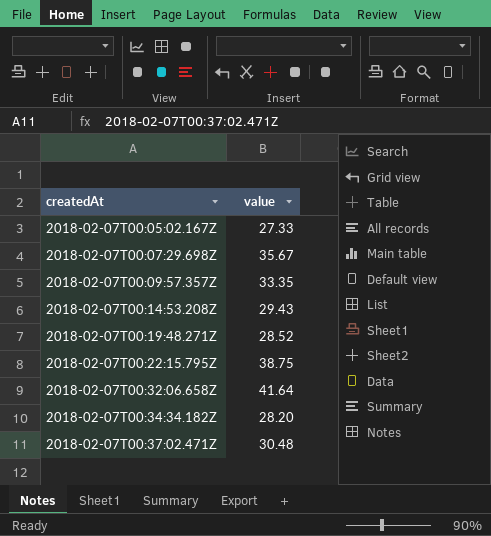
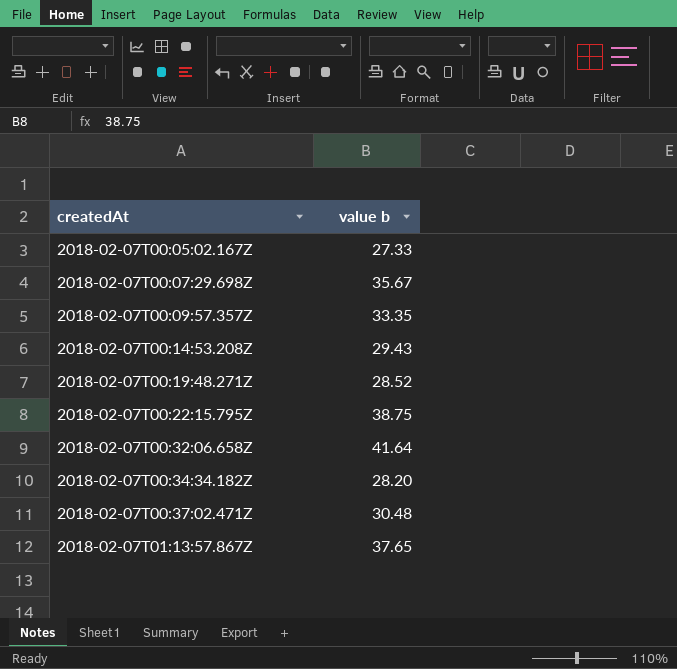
column name: value -> value b
row 2018-02-07T01:13:57.867Z: none -> 37.65

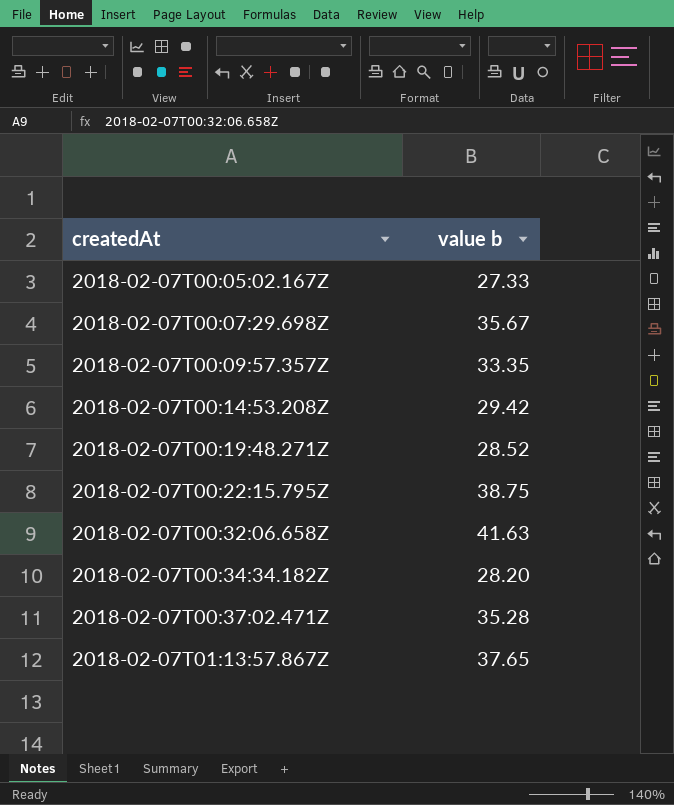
2018-02-07T00:14:53.208Z | value b: 29.43 -> 29.42
2018-02-07T00:32:06.658Z | value b: 41.64 -> 41.63
2018-02-07T00:37:02.471Z | value b: 30.48 -> 35.28

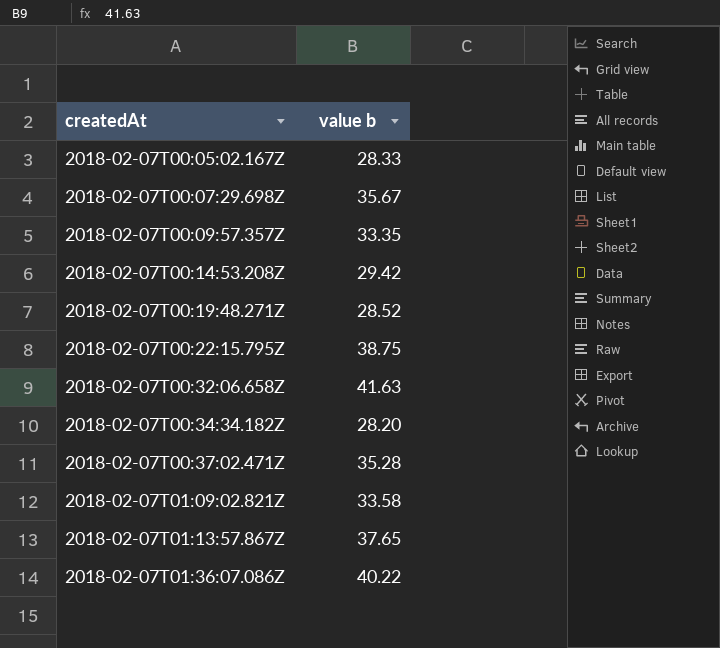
2018-02-07T00:05:02.167Z | value b: 27.33 -> 28.33
row 2018-02-07T01:09:02.821Z: none -> 33.58
row 2018-02-07T01:36:07.086Z: none -> 40.22

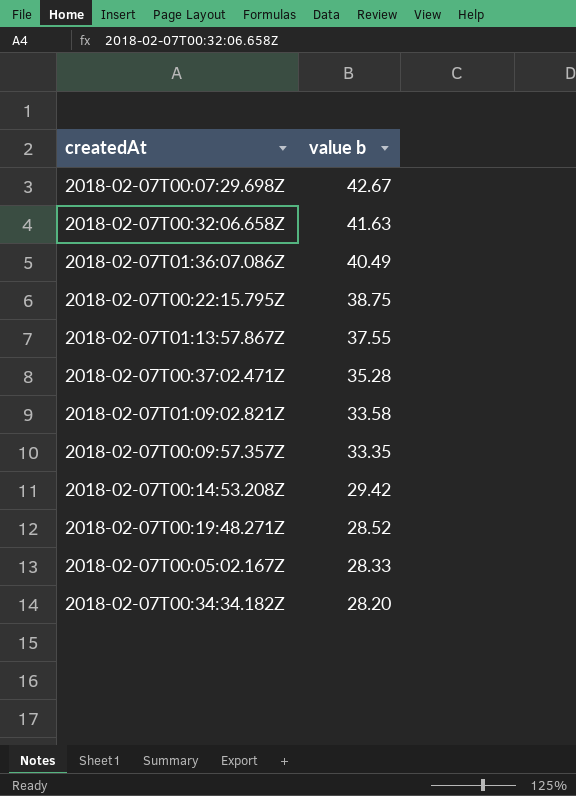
row order: createdAt ascending -> value b descending
2018-02-07T00:07:29.698Z | value b: 35.67 -> 42.67
2018-02-07T01:36:07.086Z | value b: 40.22 -> 40.49
2018-02-07T01:13:57.867Z | value b: 37.65 -> 37.55

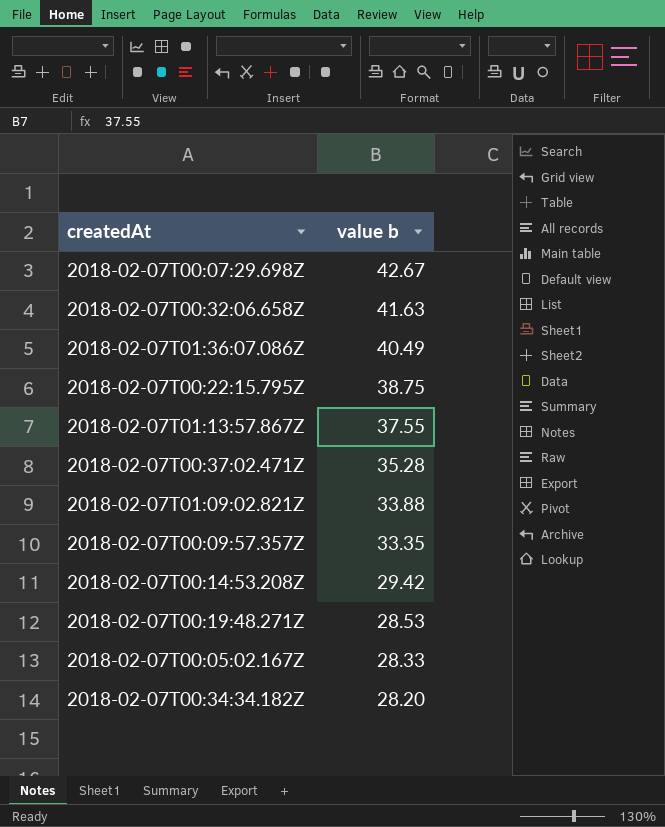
2018-02-07T01:09:02.821Z | value b: 33.58 -> 33.88
2018-02-07T00:19:48.271Z | value b: 28.52 -> 28.53

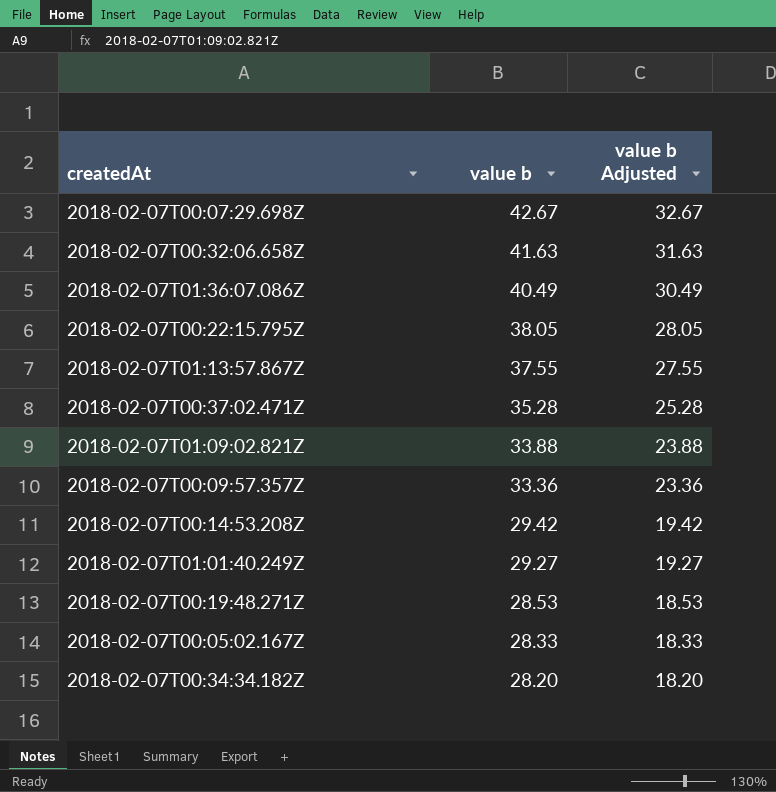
column value b Adjusted | formula: none -> [value b] - 10
2018-02-07T00:22:15.795Z | value b: 38.75 -> 38.05
2018-02-07T00:09:57.357Z | value b: 33.35 -> 33.36
row 2018-02-07T01:01:40.249Z: none -> 29.27 | 19.27

